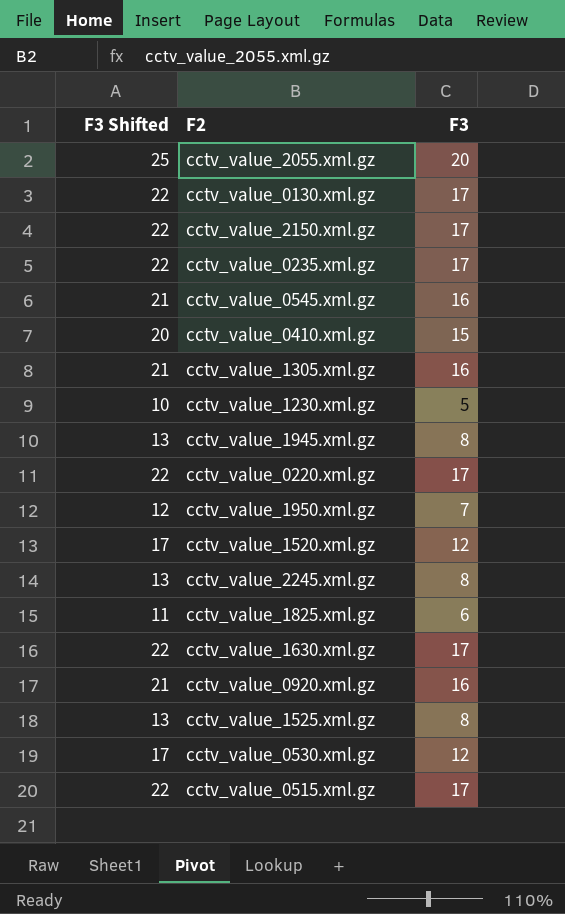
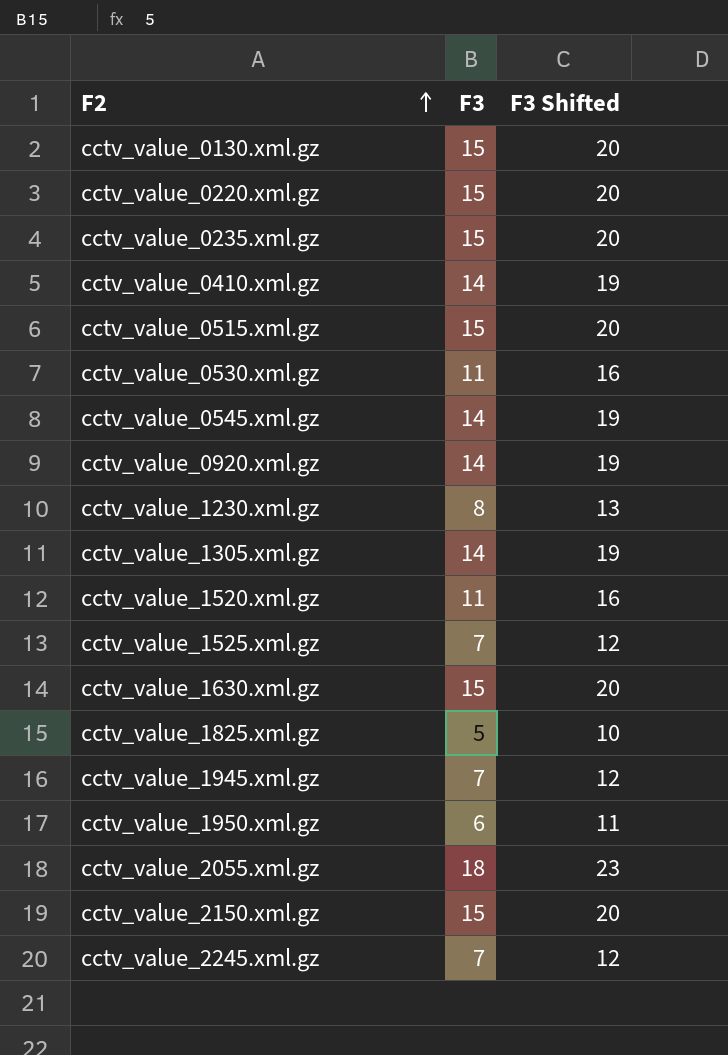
row order: none -> F2 ascending
column F3 Shifted | position: 1 -> 3
cctv_value_0130.xml.gz | F3: 17 -> 15
cctv_value_0130.xml.gz | F3 Shifted: 22 -> 20
cctv_value_0220.xml.gz | F3: 17 -> 15
cctv_value_0220.xml.gz | F3 Shifted: 22 -> 20
cctv_value_0235.xml.gz | F3: 17 -> 15
cctv_value_0235.xml.gz | F3 Shifted: 22 -> 20
cctv_value_0410.xml.gz | F3: 15 -> 14
cctv_value_0410.xml.gz | F3 Shifted: 20 -> 19
cctv_value_0515.xml.gz | F3: 17 -> 15
cctv_value_0515.xml.gz | F3 Shifted: 22 -> 20
cctv_value_0530.xml.gz | F3: 12 -> 11
cctv_value_0530.xml.gz | F3 Shifted: 17 -> 16
cctv_value_0545.xml.gz | F3: 16 -> 14
cctv_value_0545.xml.gz | F3 Shifted: 21 -> 19
cctv_value_0920.xml.gz | F3: 16 -> 14
cctv_value_0920.xml.gz | F3 Shifted: 21 -> 19
cctv_value_1230.xml.gz | F3: 5 -> 8
cctv_value_1230.xml.gz | F3 Shifted: 10 -> 13
cctv_value_1305.xml.gz | F3: 16 -> 14
cctv_value_1305.xml.gz | F3 Shifted: 21 -> 19
cctv_value_1520.xml.gz | F3: 12 -> 11
cctv_value_1520.xml.gz | F3 Shifted: 17 -> 16
cctv_value_1525.xml.gz | F3: 8 -> 7
cctv_value_1525.xml.gz | F3 Shifted: 13 -> 12
cctv_value_1630.xml.gz | F3: 17 -> 15
cctv_value_1630.xml.gz | F3 Shifted: 22 -> 20
cctv_value_1825.xml.gz | F3: 6 -> 5
cctv_value_1825.xml.gz | F3 Shifted: 11 -> 10
cctv_value_1945.xml.gz | F3: 8 -> 7
cctv_value_1945.xml.gz | F3 Shifted: 13 -> 12
cctv_value_1950.xml.gz | F3: 7 -> 6
cctv_value_1950.xml.gz | F3 Shifted: 12 -> 11
cctv_value_2055.xml.gz | F3: 20 -> 18
cctv_value_2055.xml.gz | F3 Shifted: 25 -> 23
cctv_value_2150.xml.gz | F3: 17 -> 15
cctv_value_2150.xml.gz | F3 Shifted: 22 -> 20
cctv_value_2245.xml.gz | F3: 8 -> 7
cctv_value_2245.xml.gz | F3 Shifted: 13 -> 12

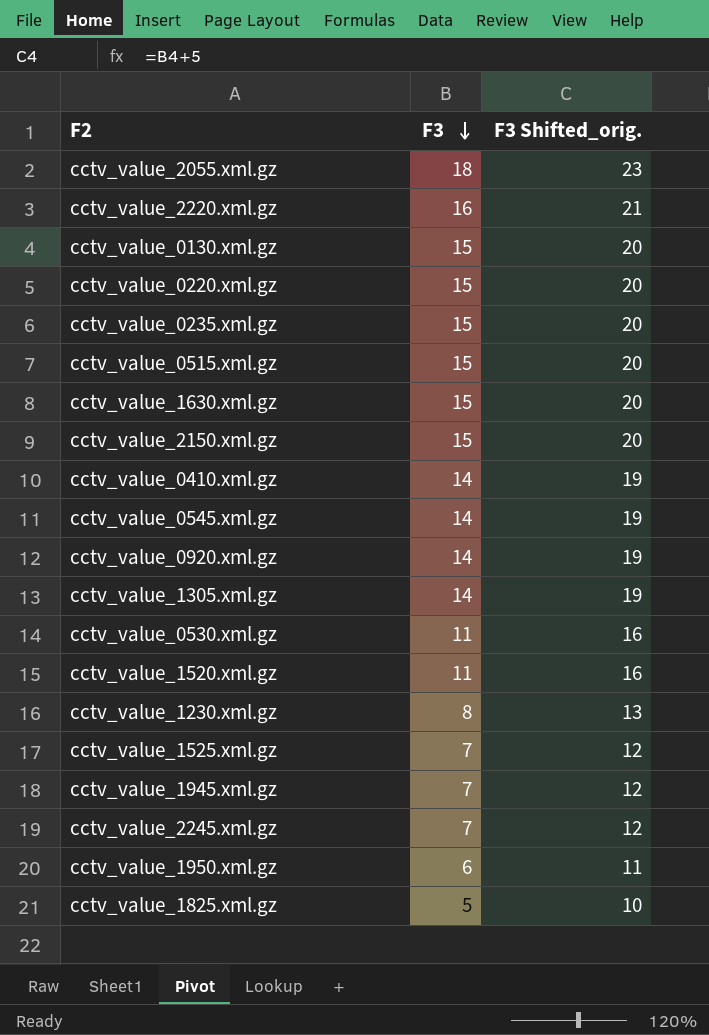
row order: F2 ascending -> F3 descending
column name: F3 Shifted -> F3 Shifted_orig.
row cctv_value_2220.xml.gz: none -> 16 | 21

